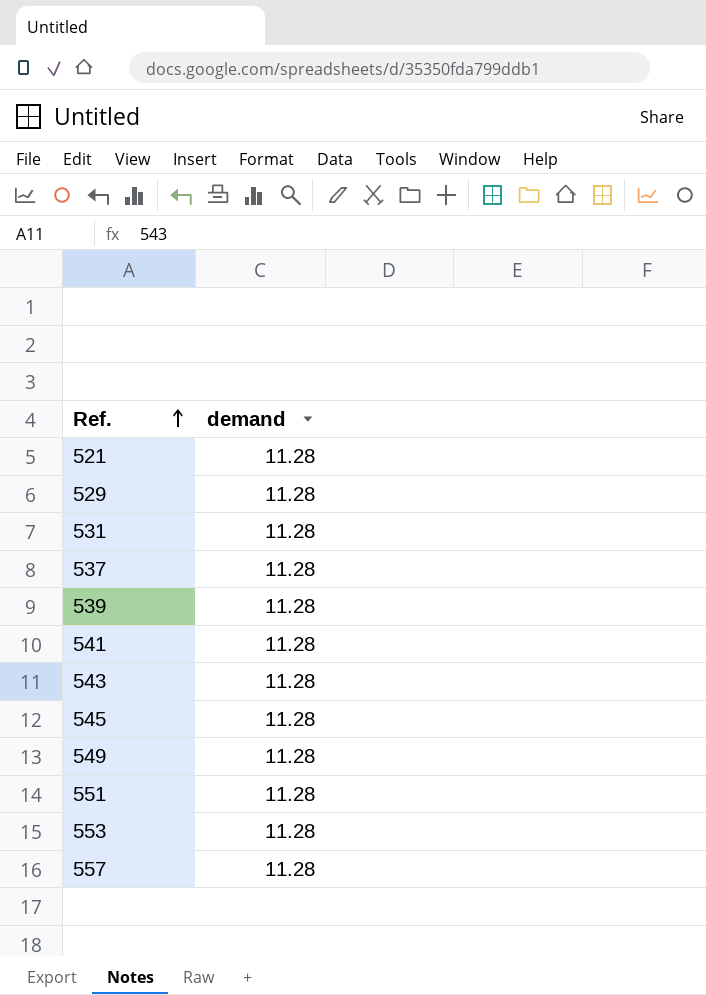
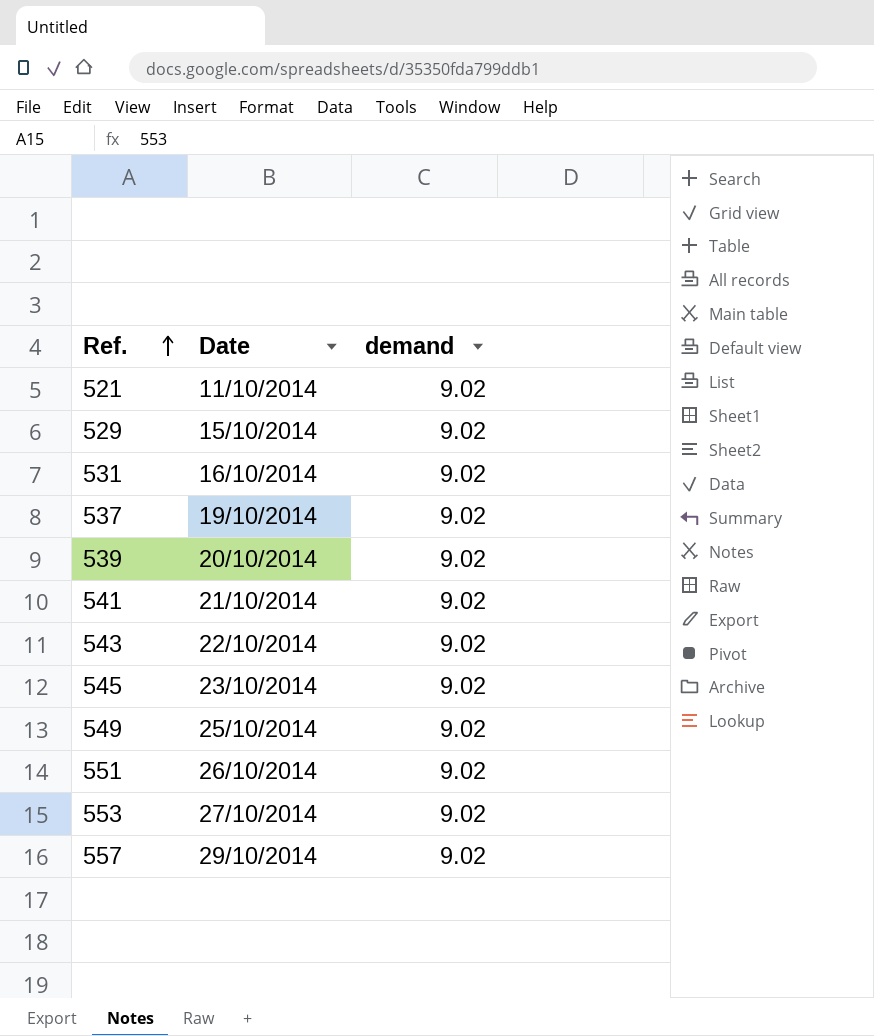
column Date | position: none -> 2
521 | demand: 11.28 -> 9.02
529 | demand: 11.28 -> 9.02
531 | demand: 11.28 -> 9.02
537 | demand: 11.28 -> 9.02
539 | demand: 11.28 -> 9.02
541 | demand: 11.28 -> 9.02
543 | demand: 11.28 -> 9.02
545 | demand: 11.28 -> 9.02
549 | demand: 11.28 -> 9.02
551 | demand: 11.28 -> 9.02
553 | demand: 11.28 -> 9.02
557 | demand: 11.28 -> 9.02

